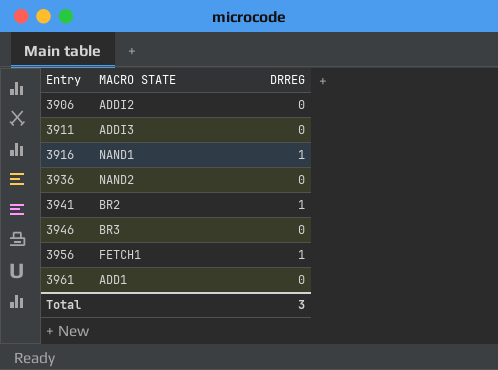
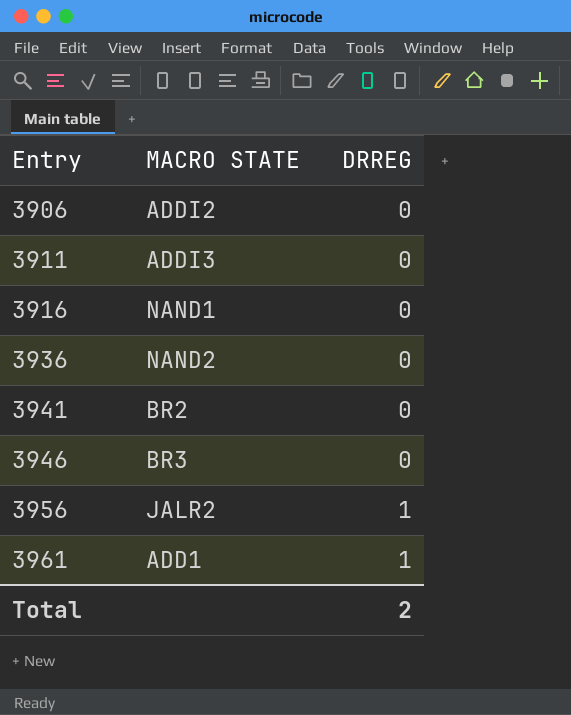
3916 | DRREG: 1 -> 0
3941 | DRREG: 1 -> 0
3956 | MACRO STATE: FETCH1 -> JALR2
3961 | DRREG: 0 -> 1
Total | DRREG: 3 -> 2

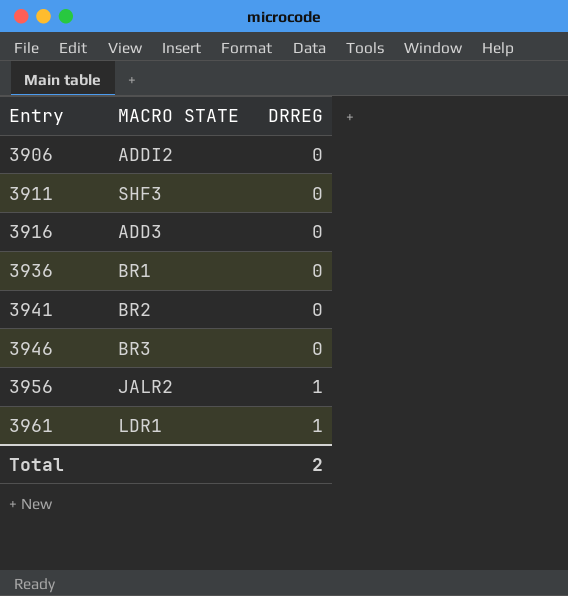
3911 | MACRO STATE: ADDI3 -> SHF3
3916 | MACRO STATE: NAND1 -> ADD3
3936 | MACRO STATE: NAND2 -> BR1
3961 | MACRO STATE: ADD1 -> LDR1

